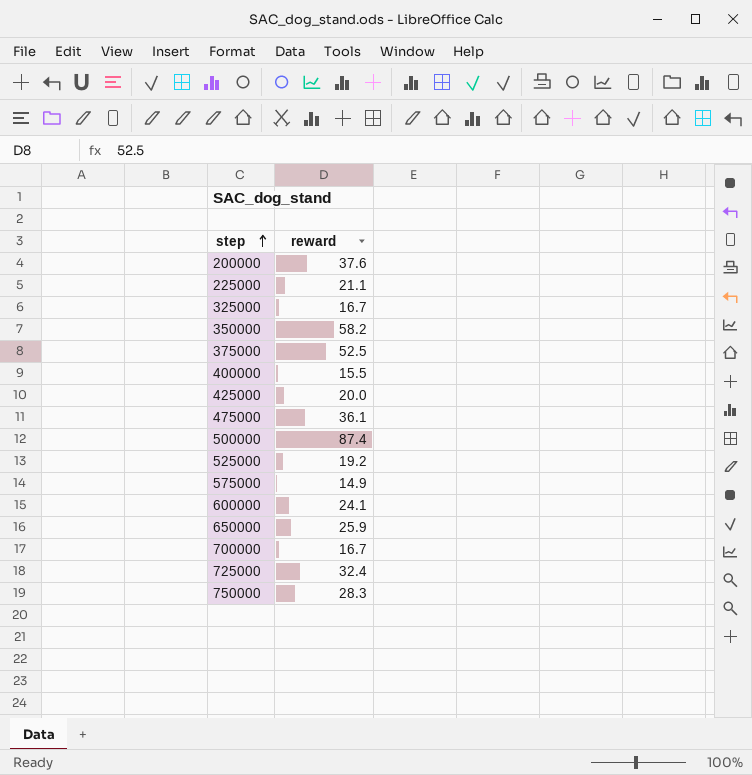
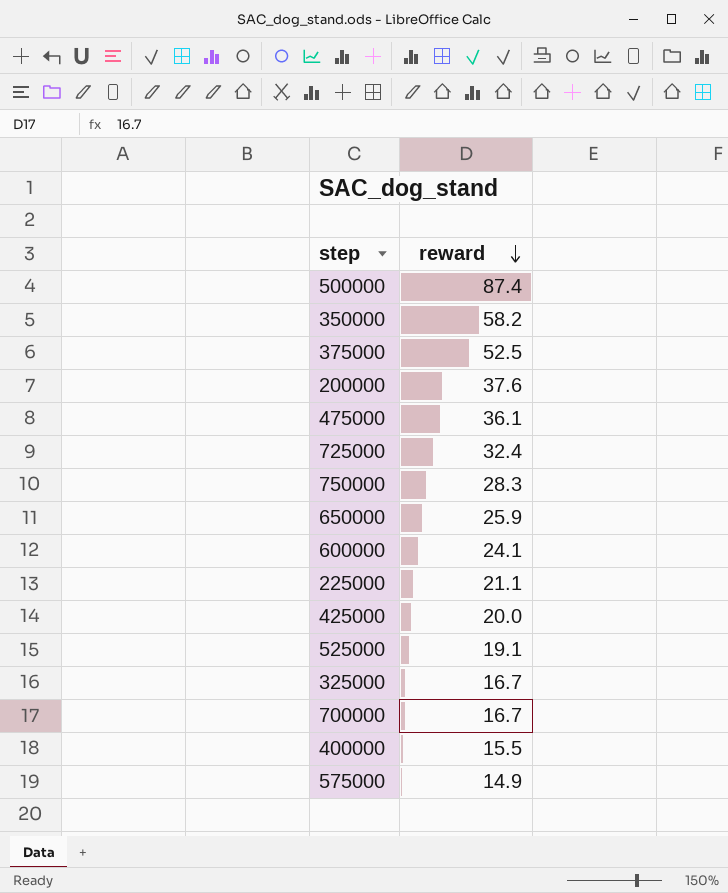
row order: step ascending -> reward descending
525000 | reward: 19.2 -> 19.1

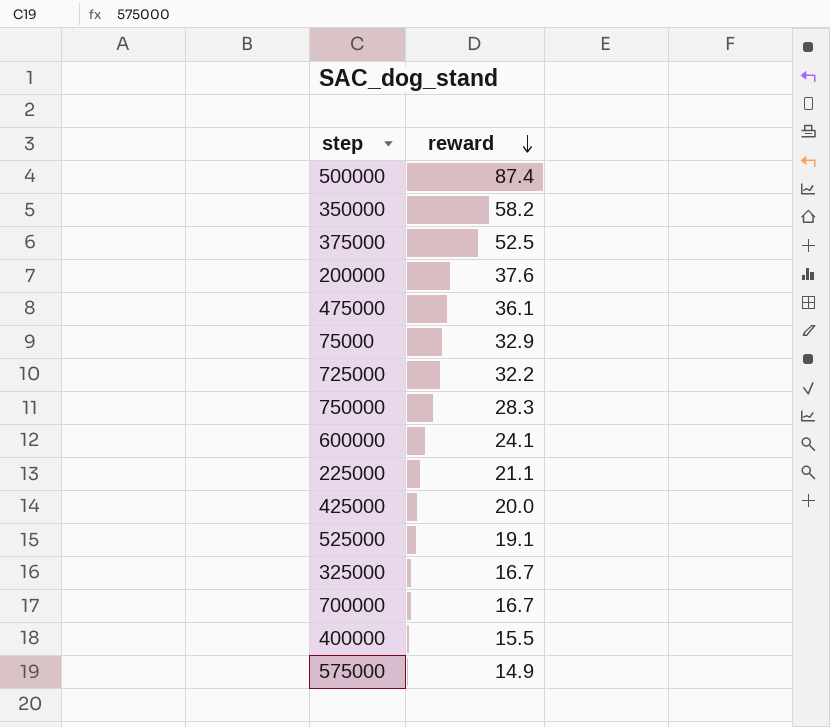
row 650000: 25.9 -> none
row 75000: none -> 32.9
725000 | reward: 32.4 -> 32.2

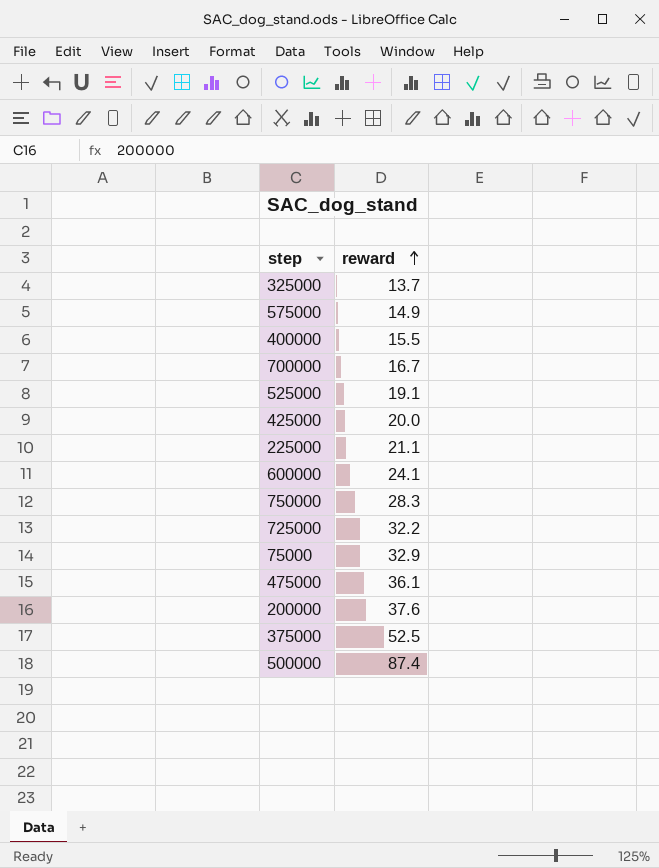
row order: reward descending -> reward ascending
row 350000: 58.2 -> none
325000 | reward: 16.7 -> 13.7

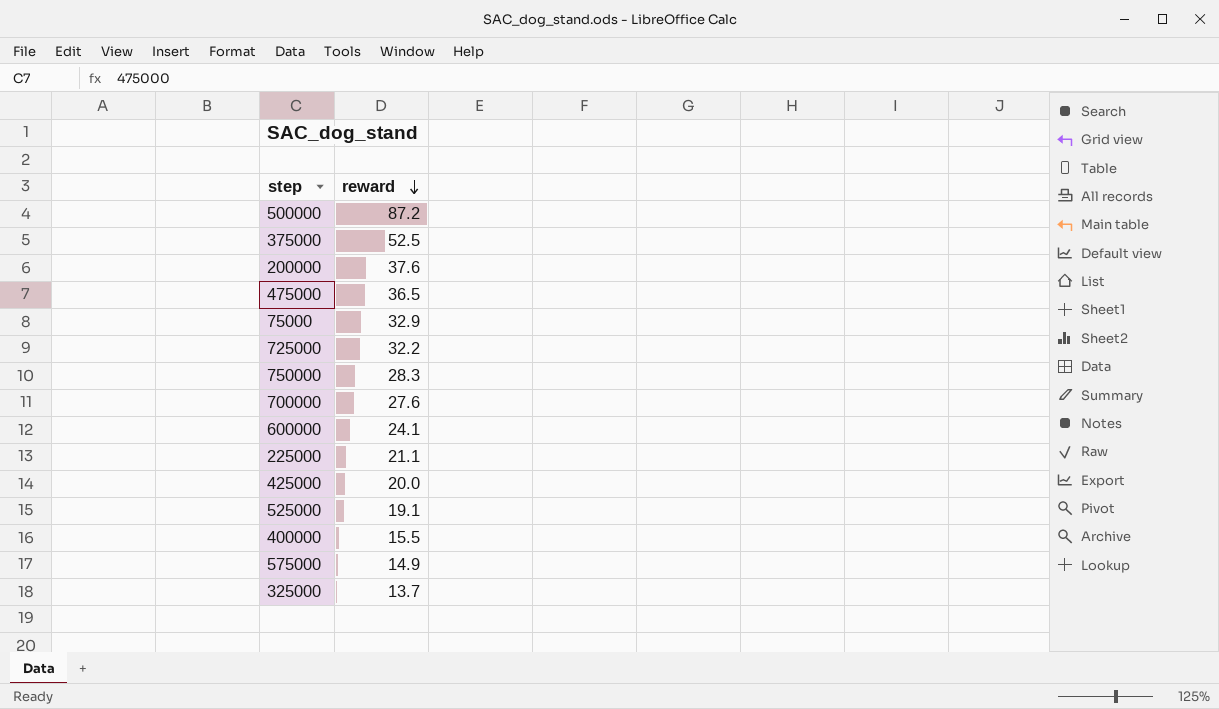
row order: reward ascending -> reward descending
500000 | reward: 87.4 -> 87.2
475000 | reward: 36.1 -> 36.5
700000 | reward: 16.7 -> 27.6

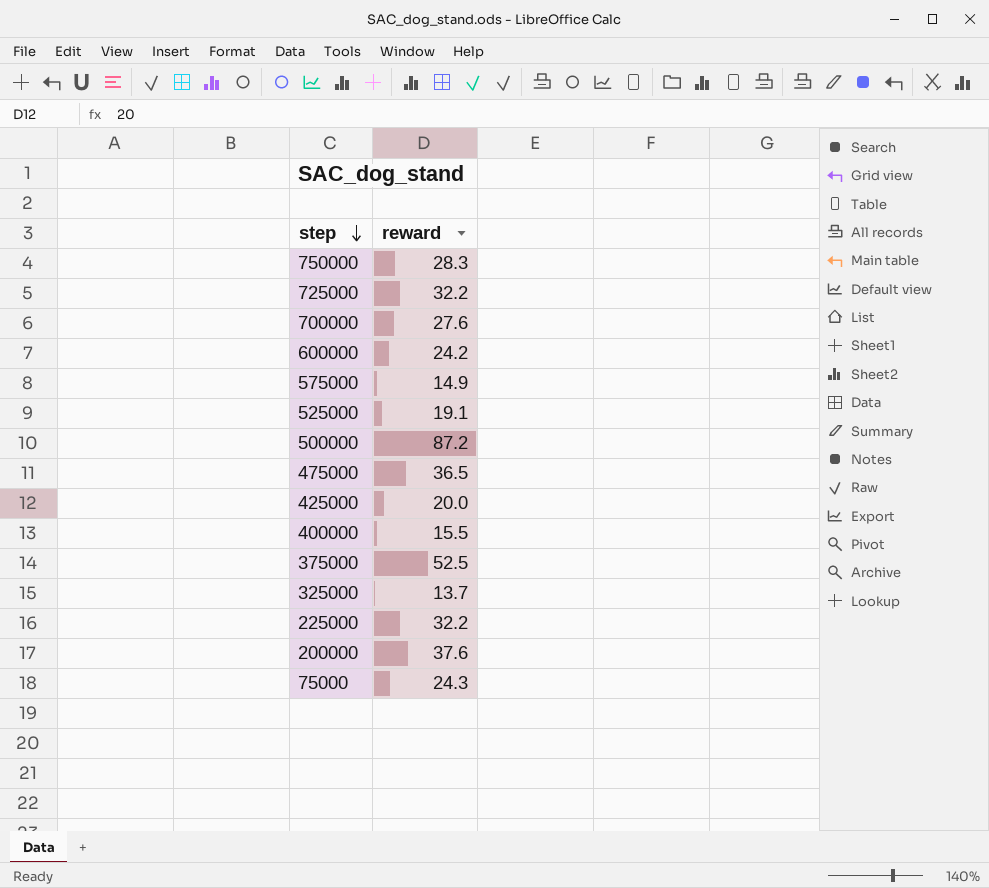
row order: reward descending -> step descending
600000 | reward: 24.1 -> 24.2
225000 | reward: 21.1 -> 32.2
75000 | reward: 32.9 -> 24.3

